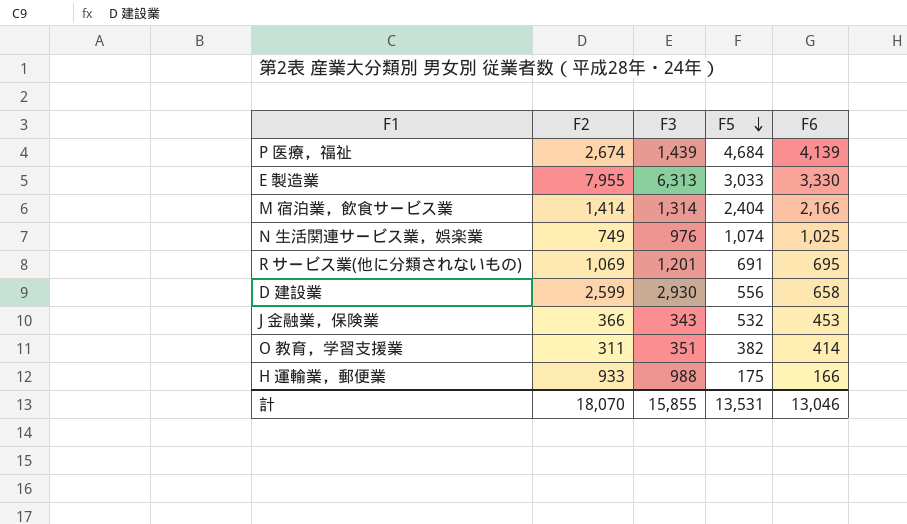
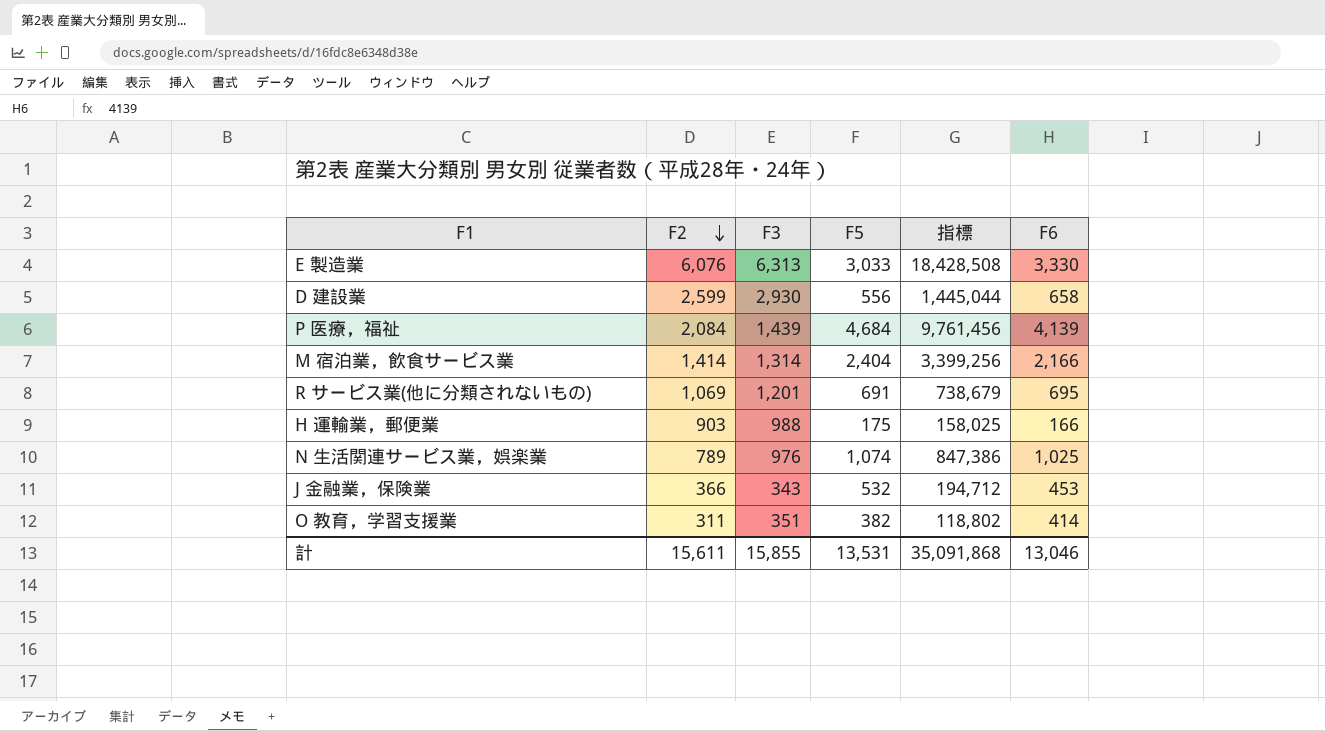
row order: F5 descending -> F2 descending
column 指標 | formula: none -> [F2] * [F5]
E 製造業 | F2: 7,955 -> 6,076
P 医療，福祉 | F2: 2,674 -> 2,084
H 運輸業，郵便業 | F2: 933 -> 903
N 生活関連サービス業，娯楽業 | F2: 749 -> 789
計 | F2: 18,070 -> 15,611

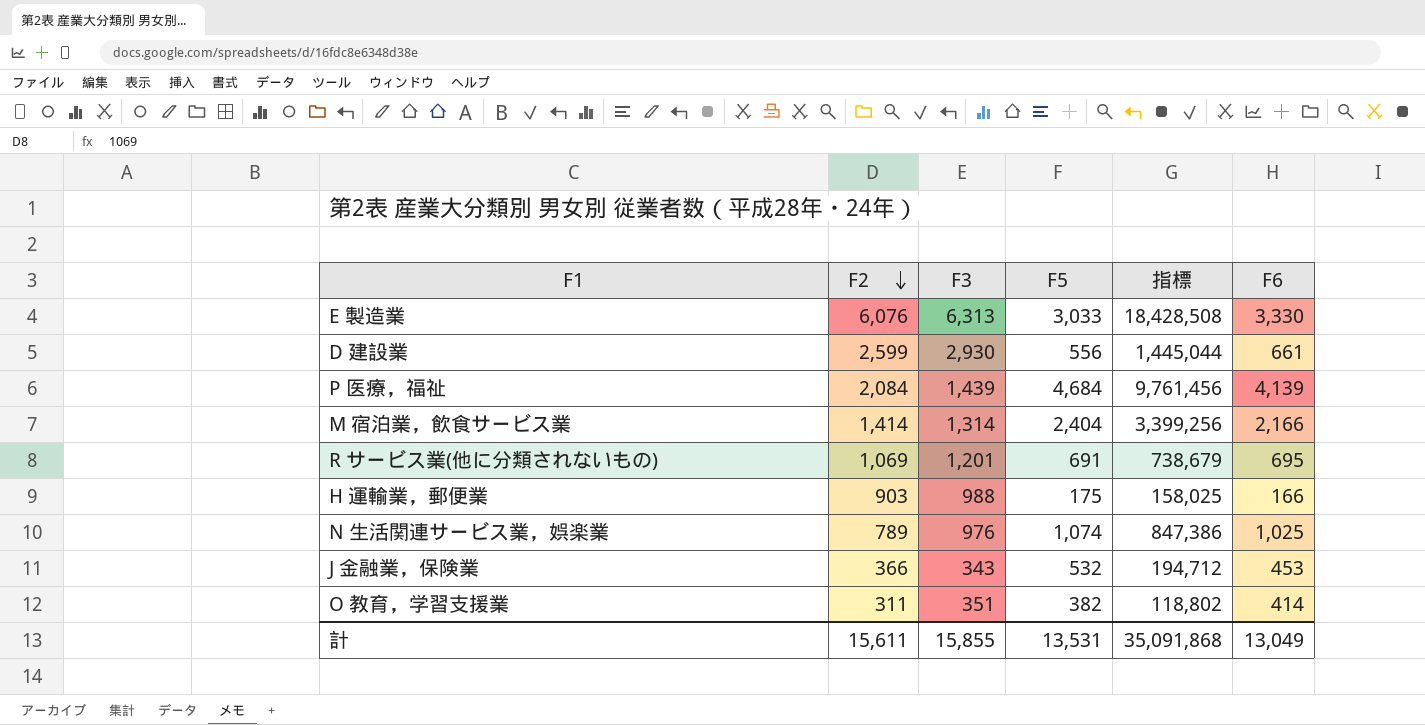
D 建設業 | F6: 658 -> 661
計 | F6: 13,046 -> 13,049

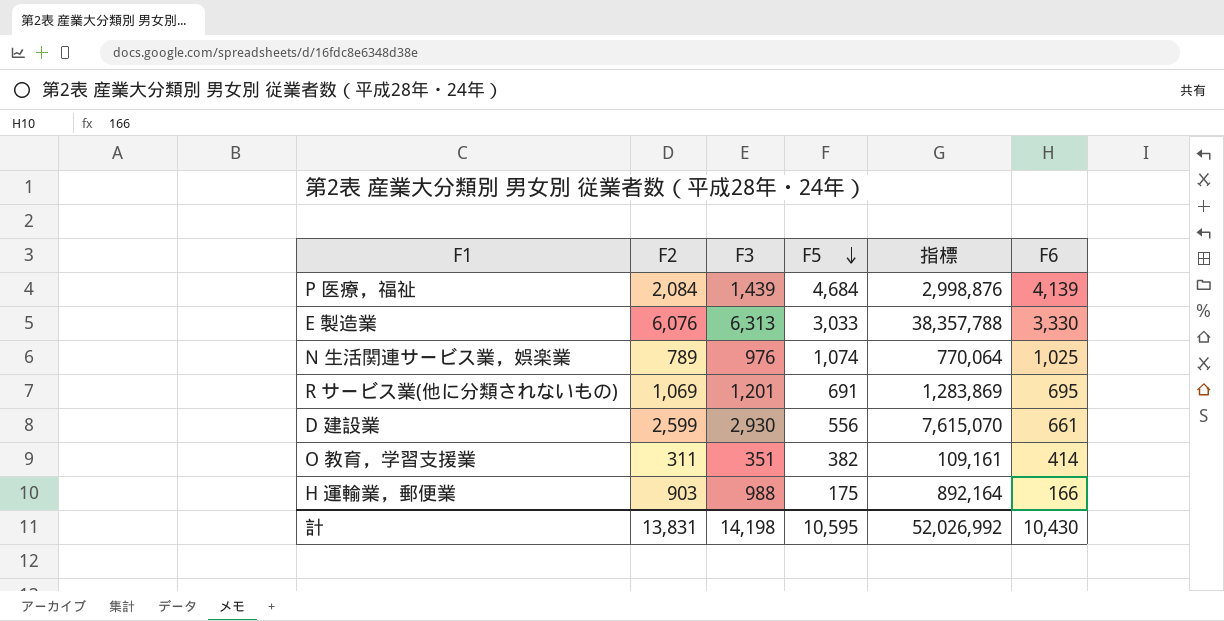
row order: F2 descending -> F5 descending
column 指標 | formula: [F2] * [F5] -> [F2] * [F3]
row M 宿泊業，飲食サービス業: 1,414 | 1,314 | 2,404 | 3,399,256 | 2,166 -> none
row J 金融業，保険業: 366 | 343 | 532 | 194,712 | 453 -> none
計 | F2: 15,611 -> 13,831
計 | F3: 15,855 -> 14,198
計 | F5: 13,531 -> 10,595
計 | 指標: 35,091,868 -> 52,026,992
計 | F6: 13,049 -> 10,430

